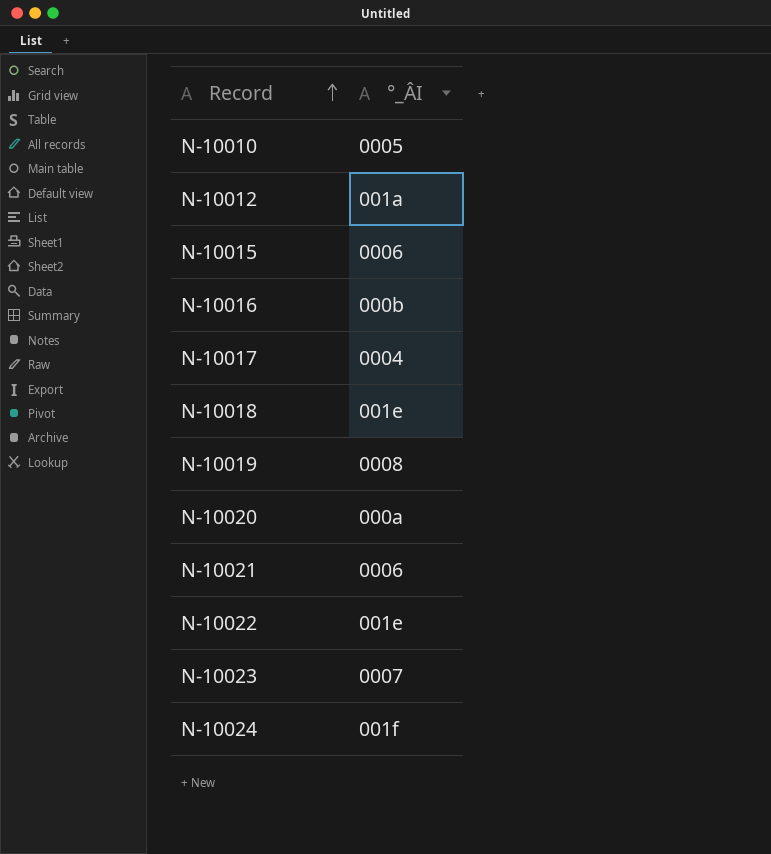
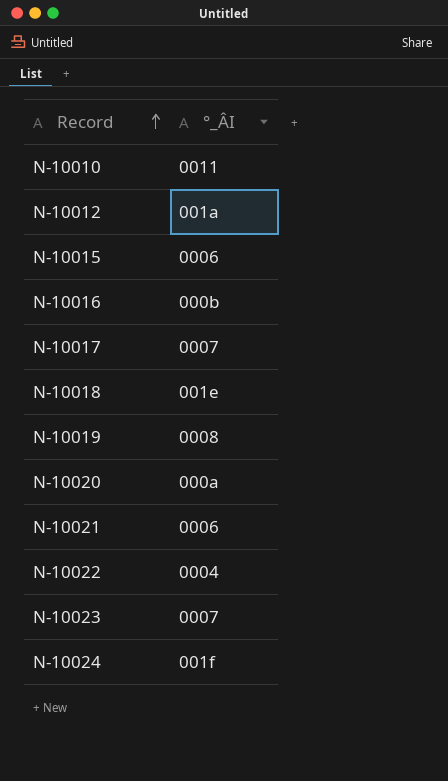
N-10010 | °_ÂI: 0005 -> 0011
N-10017 | °_ÂI: 0004 -> 0007
N-10022 | °_ÂI: 001e -> 0004

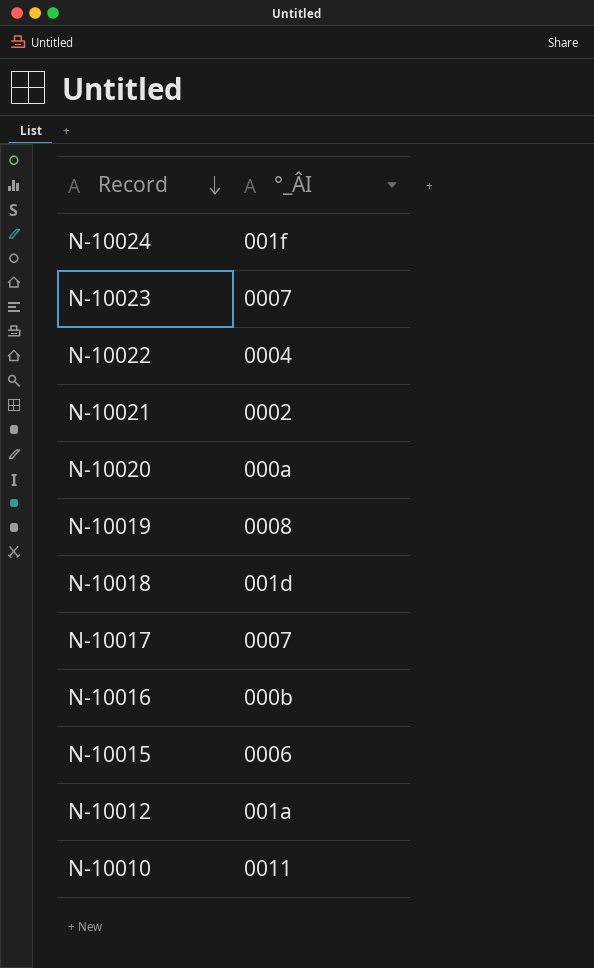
row order: Record ascending -> Record descending
N-10021 | °_ÂI: 0006 -> 0002
N-10018 | °_ÂI: 001e -> 001d

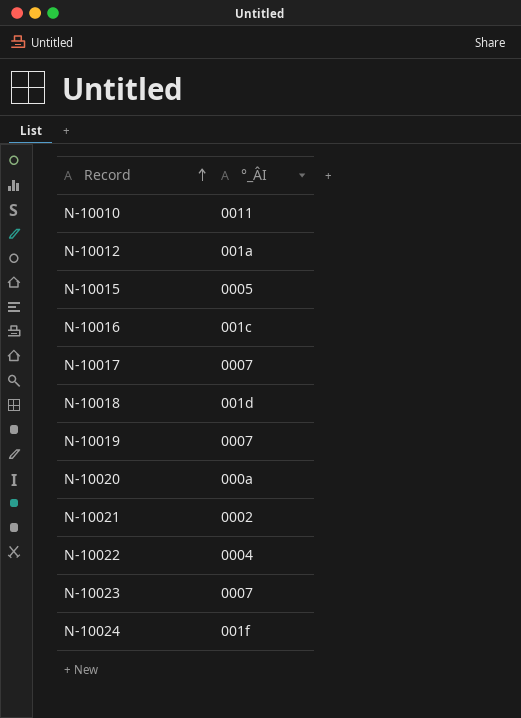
row order: Record descending -> Record ascending
N-10015 | °_ÂI: 0006 -> 0005
N-10016 | °_ÂI: 000b -> 001c
N-10019 | °_ÂI: 0008 -> 0007

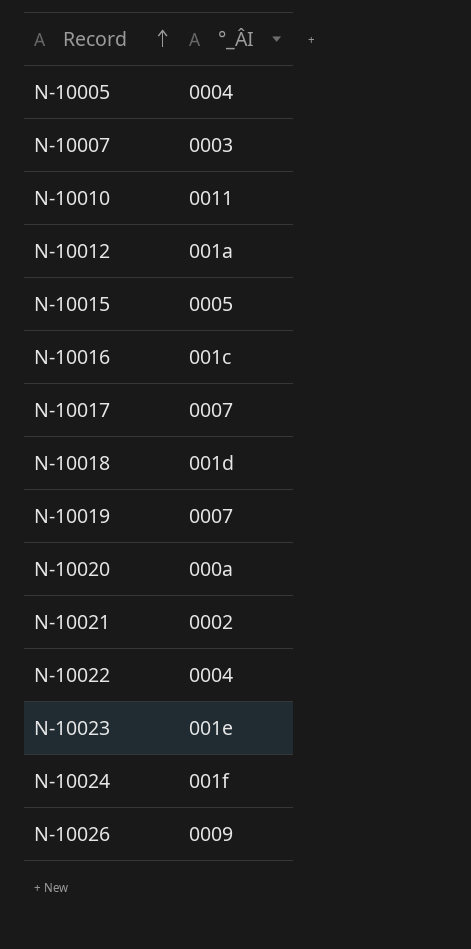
row N-10005: none -> 0004
row N-10007: none -> 0003
N-10023 | °_ÂI: 0007 -> 001e
row N-10026: none -> 0009

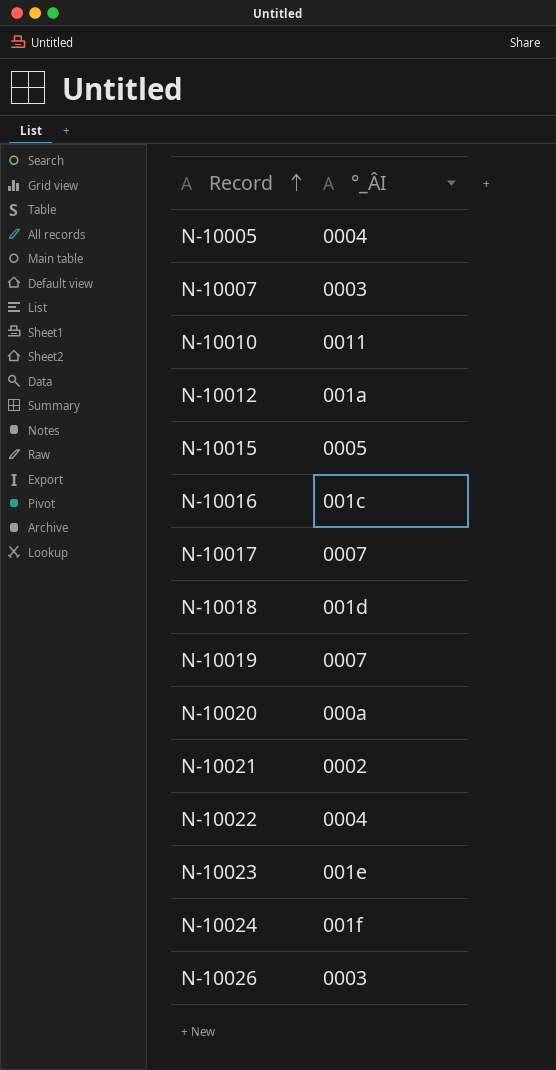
N-10026 | °_ÂI: 0009 -> 0003

